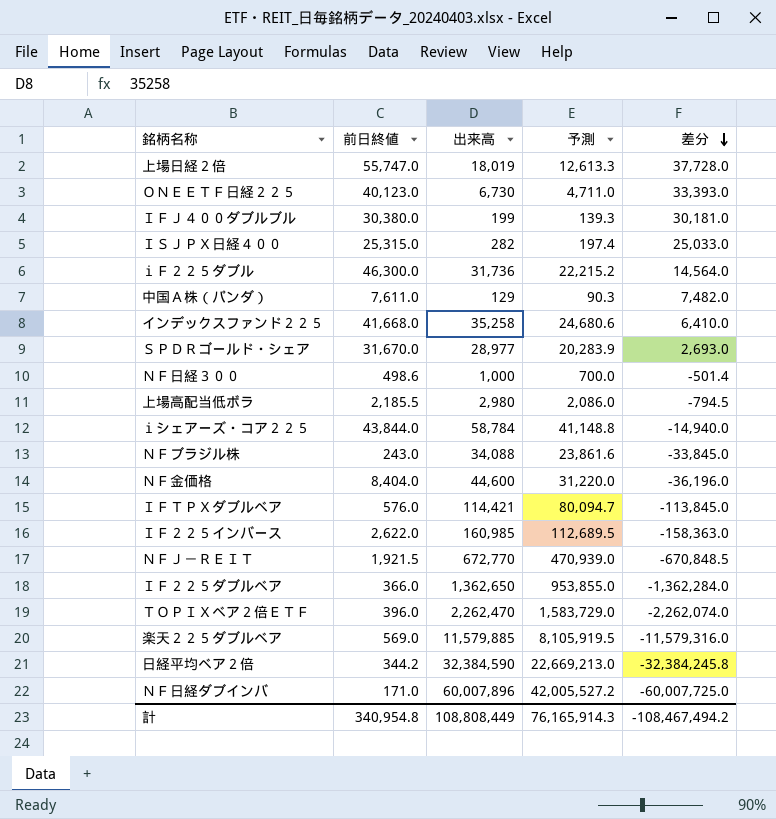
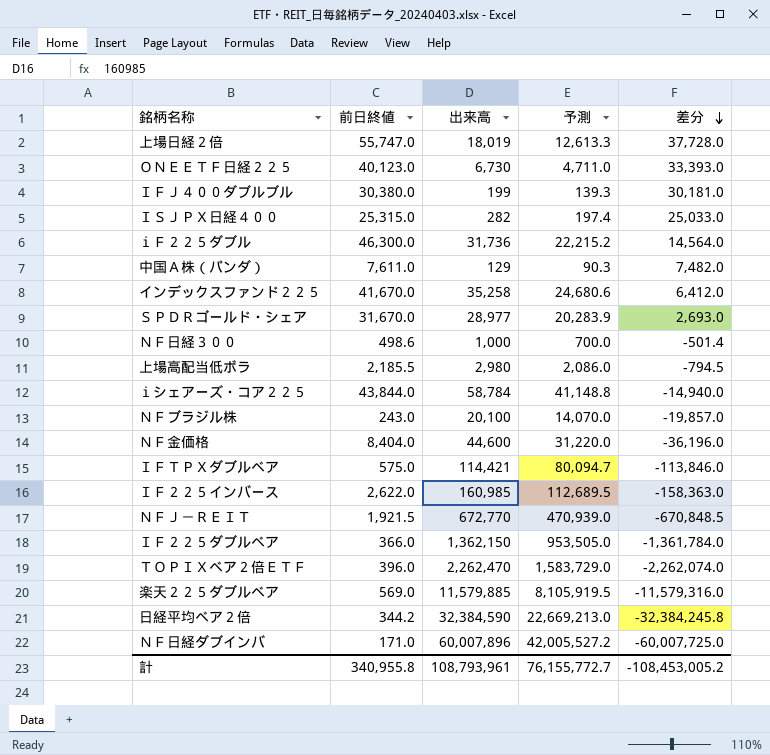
インデックスファンド２２５ | 前日終値: 41,668.0 -> 41,670.0
インデックスファンド２２５ | 差分: 6,410.0 -> 6,412.0
ＮＦブラジル株 | 出来高: 34,088 -> 20,100
ＮＦブラジル株 | 予測: 23,861.6 -> 14,070.0
ＮＦブラジル株 | 差分: -33,845.0 -> -19,857.0
ＩＦＴＰＸダブルベア | 前日終値: 576.0 -> 575.0
ＩＦＴＰＸダブルベア | 差分: -113,845.0 -> -113,846.0
ＩＦ２２５ダブルベア | 出来高: 1,362,650 -> 1,362,150
ＩＦ２２５ダブルベア | 予測: 953,855.0 -> 953,505.0
ＩＦ２２５ダブルベア | 差分: -1,362,284.0 -> -1,361,784.0
計 | 前日終値: 340,954.8 -> 340,955.8
計 | 出来高: 108,808,449 -> 108,793,961
計 | 予測: 76,165,914.3 -> 76,155,772.7
計 | 差分: -108,467,494.2 -> -108,453,005.2

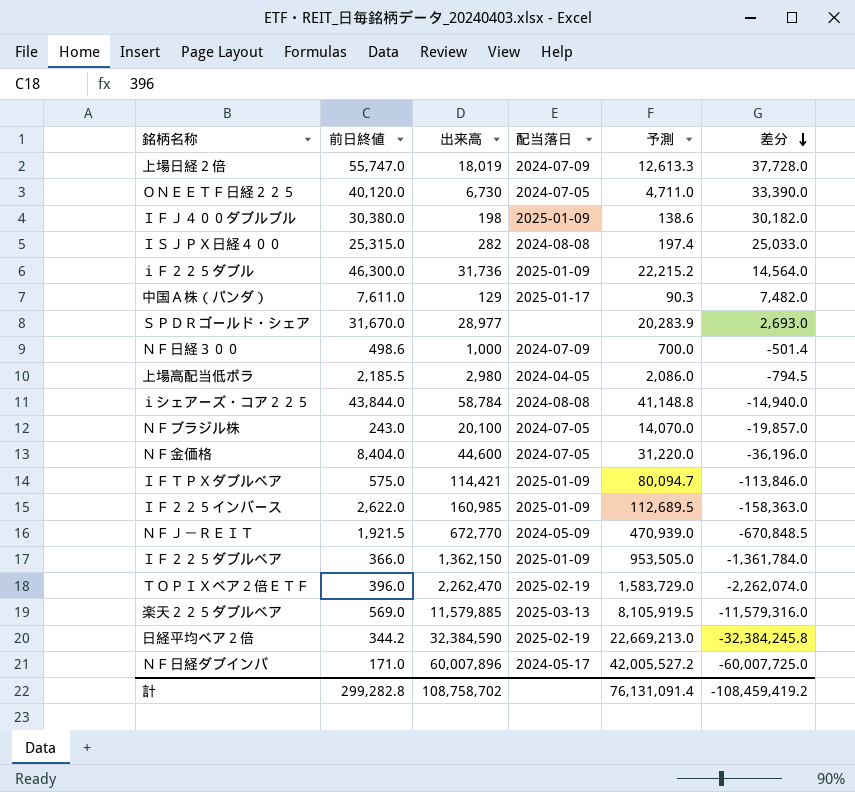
column 配当落日 | position: none -> 4
row インデックスファンド２２５: 41,670.0 | 35,258 | 24,680.6 | 6,412.0 -> none
ＯＮＥＥＴＦ日経２２５ | 前日終値: 40,123.0 -> 40,120.0
ＯＮＥＥＴＦ日経２２５ | 差分: 33,393.0 -> 33,390.0
ＩＦＪ４００ダブルブル | 出来高: 199 -> 198
ＩＦＪ４００ダブルブル | 予測: 139.3 -> 138.6
ＩＦＪ４００ダブルブル | 差分: 30,181.0 -> 30,182.0
計 | 前日終値: 340,955.8 -> 299,282.8
計 | 出来高: 108,793,961 -> 108,758,702
計 | 予測: 76,155,772.7 -> 76,131,091.4
計 | 差分: -108,453,005.2 -> -108,459,419.2

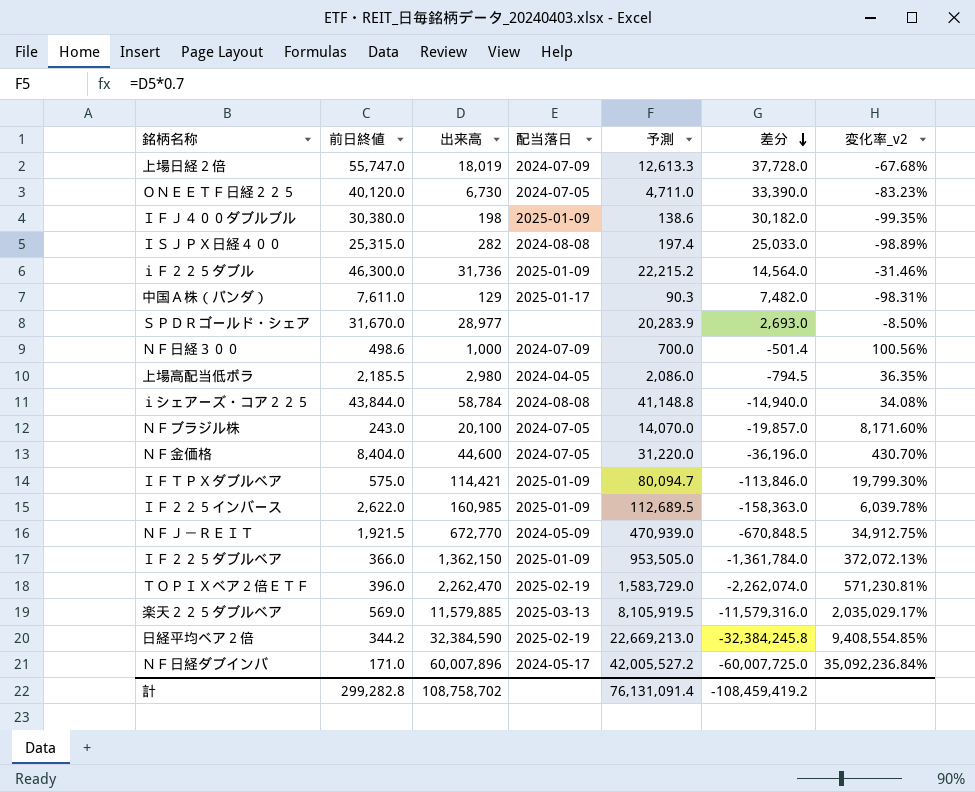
column 変化率_v2 | formula: none -> ([出来高] - [前日終値]) / [前日終値]

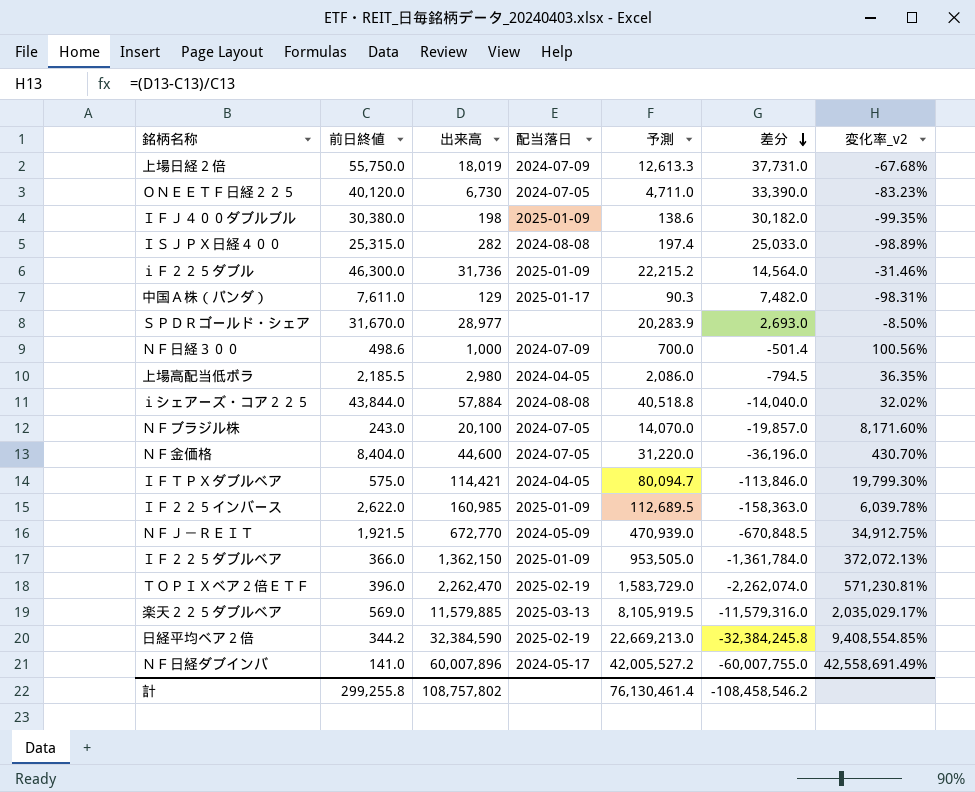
上場日経２倍 | 前日終値: 55,747.0 -> 55,750.0
上場日経２倍 | 差分: 37,728.0 -> 37,731.0
ｉシェアーズ・コア２２５ | 出来高: 58,784 -> 57,884
ｉシェアーズ・コア２２５ | 予測: 41,148.8 -> 40,518.8
ｉシェアーズ・コア２２５ | 差分: -14,940.0 -> -14,040.0
ｉシェアーズ・コア２２５ | 変化率_v2: 34.08% -> 32.02%
ＩＦＴＰＸダブルベア | 配当落日: 2025-01-09 -> 2024-04-05
ＮＦ日経ダブインバ | 前日終値: 171.0 -> 141.0
ＮＦ日経ダブインバ | 差分: -60,007,725.0 -> -60,007,755.0
ＮＦ日経ダブインバ | 変化率_v2: 35,092,236.84% -> 42,558,691.49%
計 | 前日終値: 299,282.8 -> 299,255.8
計 | 出来高: 108,758,702 -> 108,757,802
計 | 予測: 76,131,091.4 -> 76,130,461.4
計 | 差分: -108,459,419.2 -> -108,458,546.2

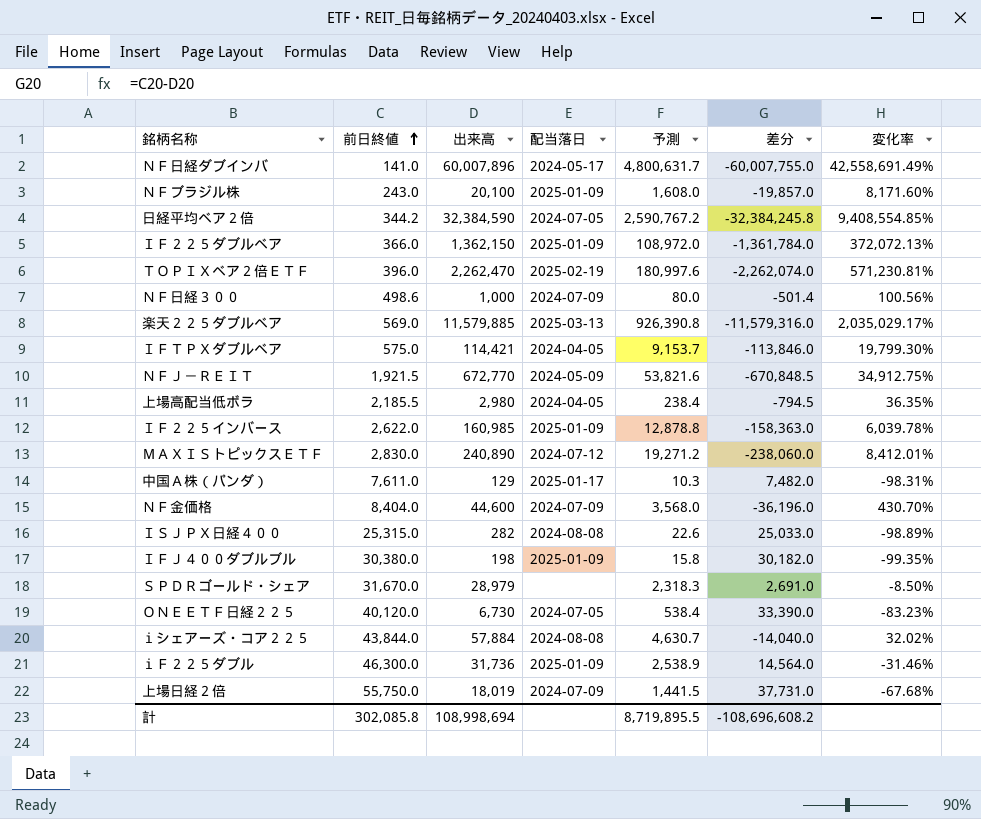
row order: 差分 descending -> 前日終値 ascending
column 予測 | formula: [出来高] * 0.7 -> [出来高] * 0.08
column name: 変化率_v2 -> 変化率
ＮＦブラジル株 | 配当落日: 2024-07-05 -> 2025-01-09
日経平均ベア２倍 | 配当落日: 2025-02-19 -> 2024-07-05
row ＭＡＸＩＳトピックスＥＴＦ: none -> 2,830.0 | 240,890 | 2024-07-12 | 19,271.2 | -238,060.0 | 8,412.01%
ＮＦ金価格 | 配当落日: 2024-07-05 -> 2024-07-09
ＳＰＤＲゴールド・シェア | 出来高: 28,977 -> 28,979
ＳＰＤＲゴールド・シェア | 差分: 2,693.0 -> 2,691.0
計 | 前日終値: 299,255.8 -> 302,085.8
計 | 出来高: 108,757,802 -> 108,998,694
計 | 予測: 76,130,461.4 -> 8,719,895.5
計 | 差分: -108,458,546.2 -> -108,696,608.2

